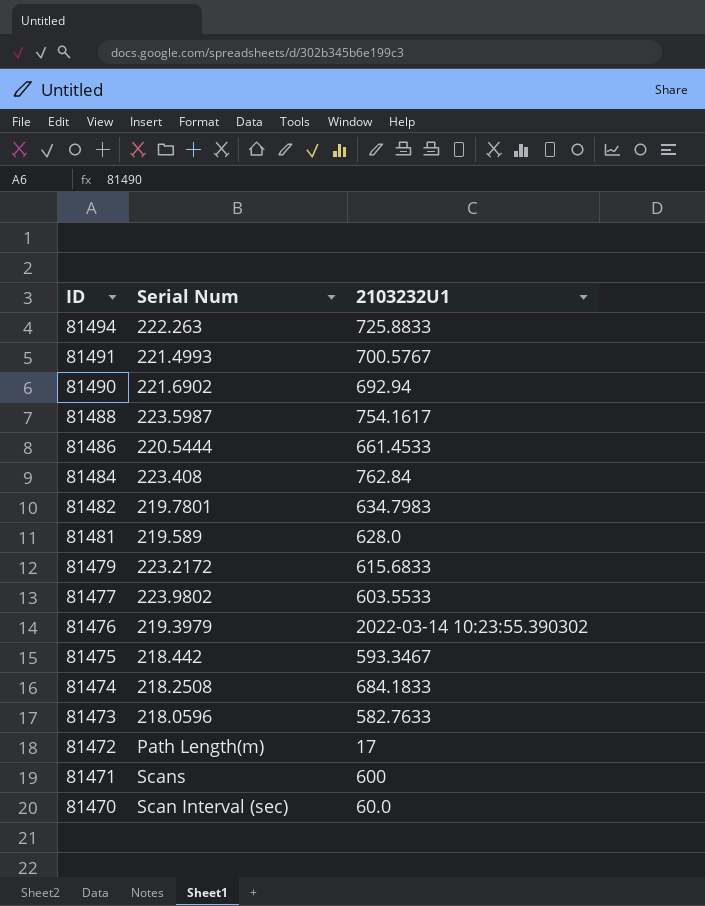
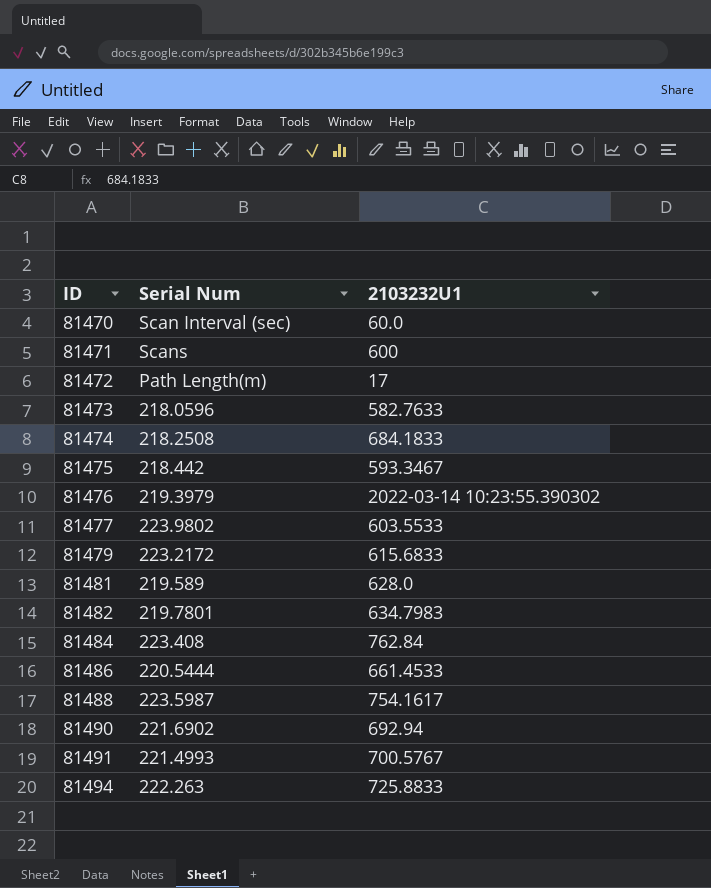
row order: ID descending -> ID ascending

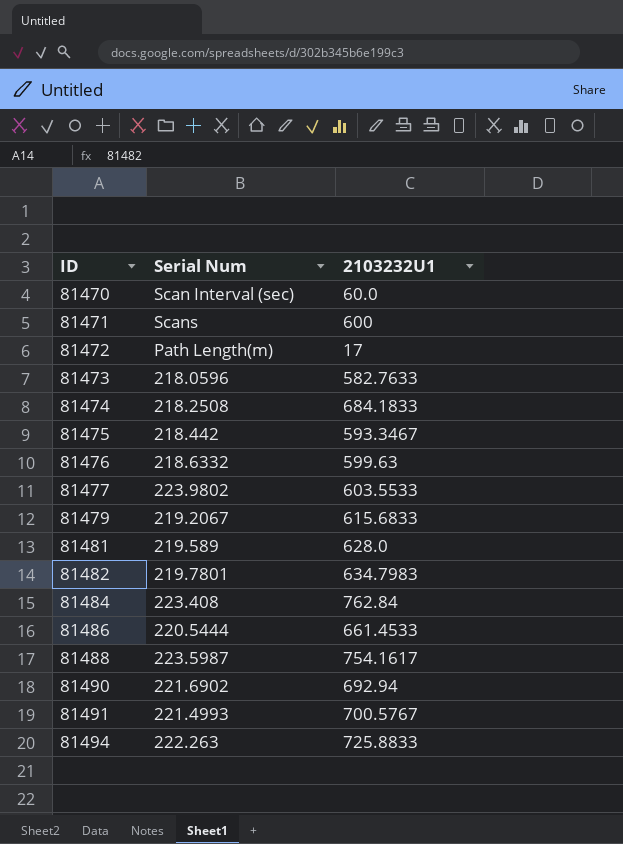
81476 | Serial Num: 219.3979 -> 218.6332
81476 | 2103232U1: 2022-03-14 10:23:55.390302 -> 599.63
81479 | Serial Num: 223.2172 -> 219.2067

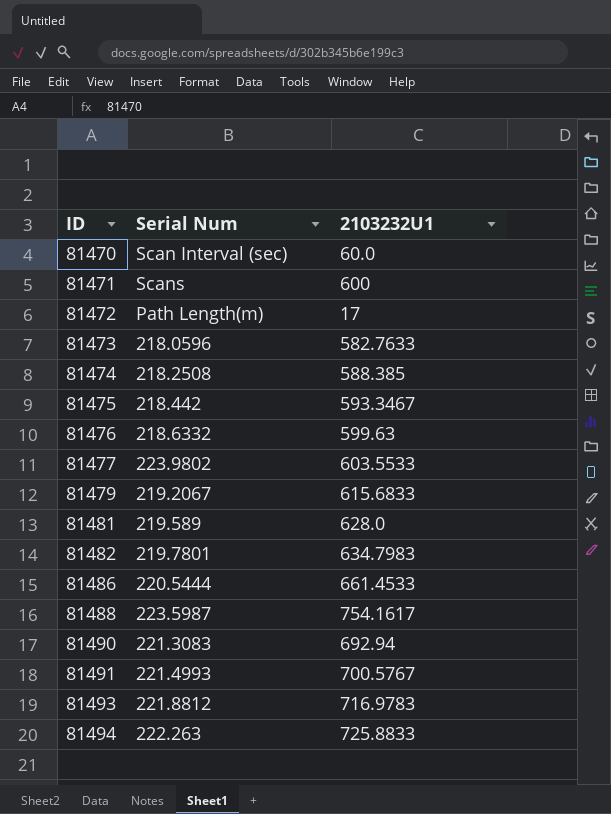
row 81484: 223.408 | 762.84 -> none
81474 | 2103232U1: 684.1833 -> 588.385
81490 | Serial Num: 221.6902 -> 221.3083
row 81493: none -> 221.8812 | 716.9783

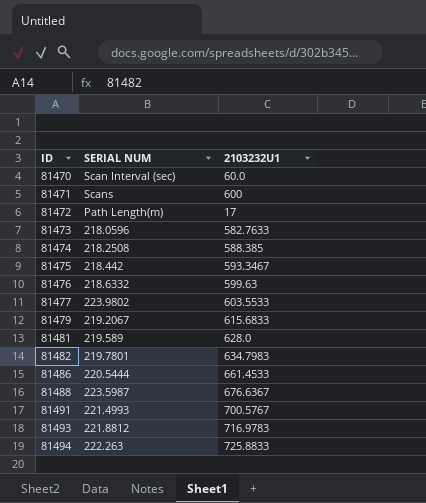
column name: Serial Num -> SERIAL NUM
row 81490: 221.3083 | 692.94 -> none
81488 | 2103232U1: 754.1617 -> 676.6367

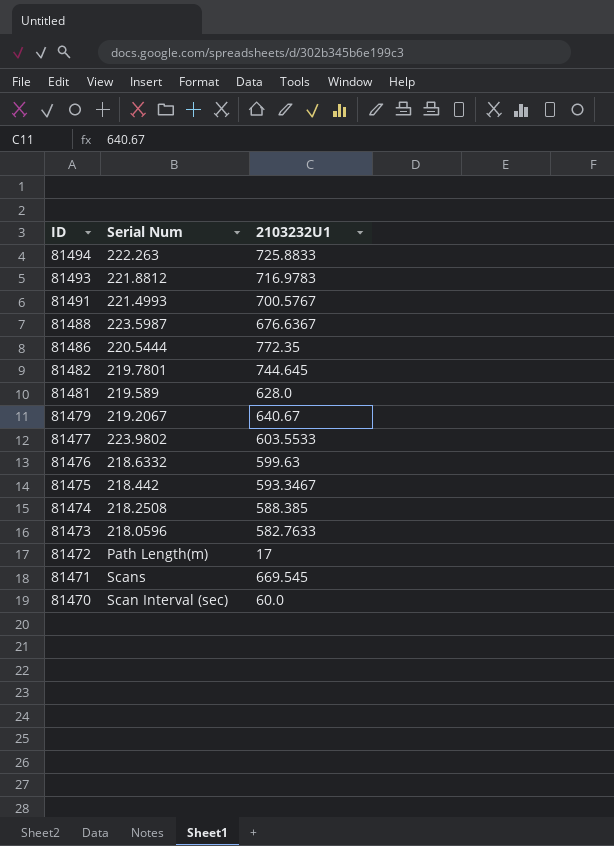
row order: ID ascending -> ID descending
column name: SERIAL NUM -> Serial Num
81486 | 2103232U1: 661.4533 -> 772.35
81482 | 2103232U1: 634.7983 -> 744.645
81479 | 2103232U1: 615.6833 -> 640.67
81471 | 2103232U1: 600 -> 669.545

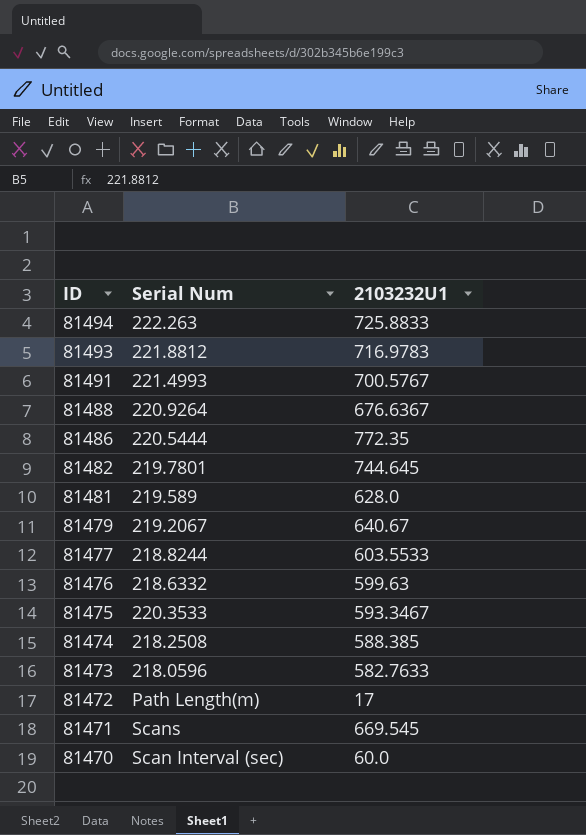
81488 | Serial Num: 223.5987 -> 220.9264
81477 | Serial Num: 223.9802 -> 218.8244
81475 | Serial Num: 218.442 -> 220.3533

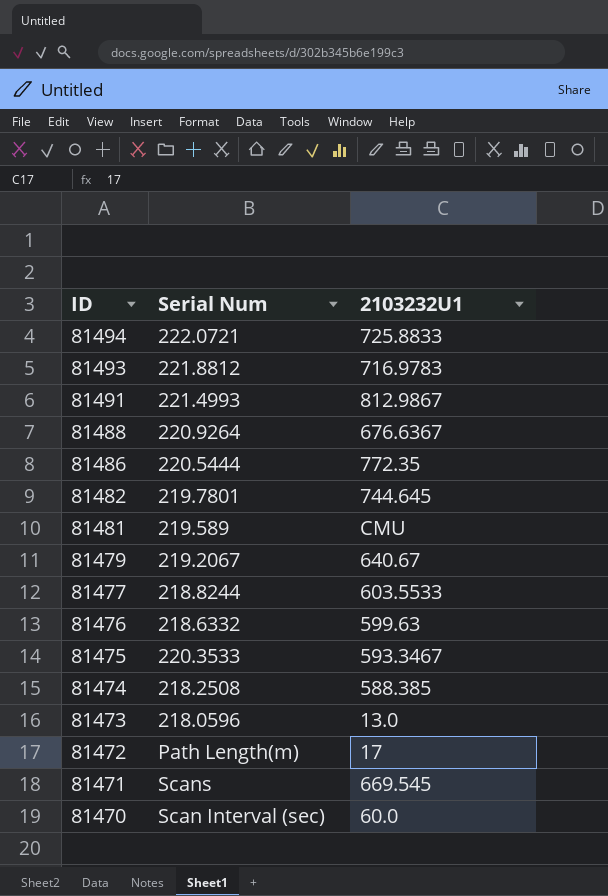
81494 | Serial Num: 222.263 -> 222.0721
81491 | 2103232U1: 700.5767 -> 812.9867
81481 | 2103232U1: 628.0 -> CMU
81473 | 2103232U1: 582.7633 -> 13.0

